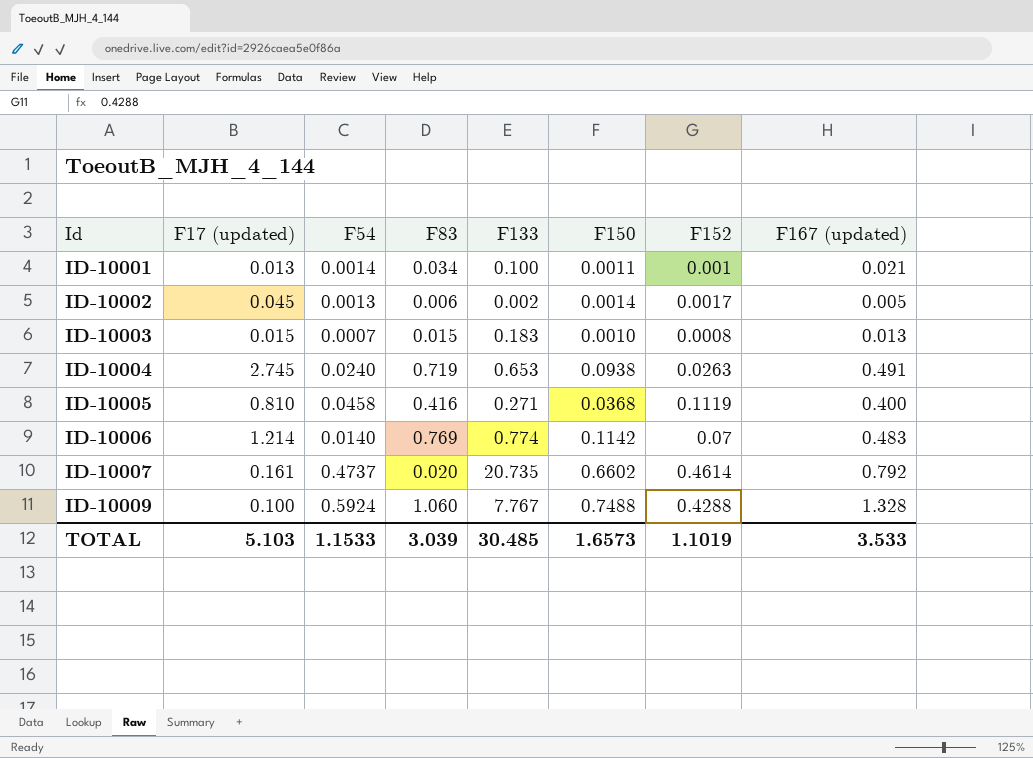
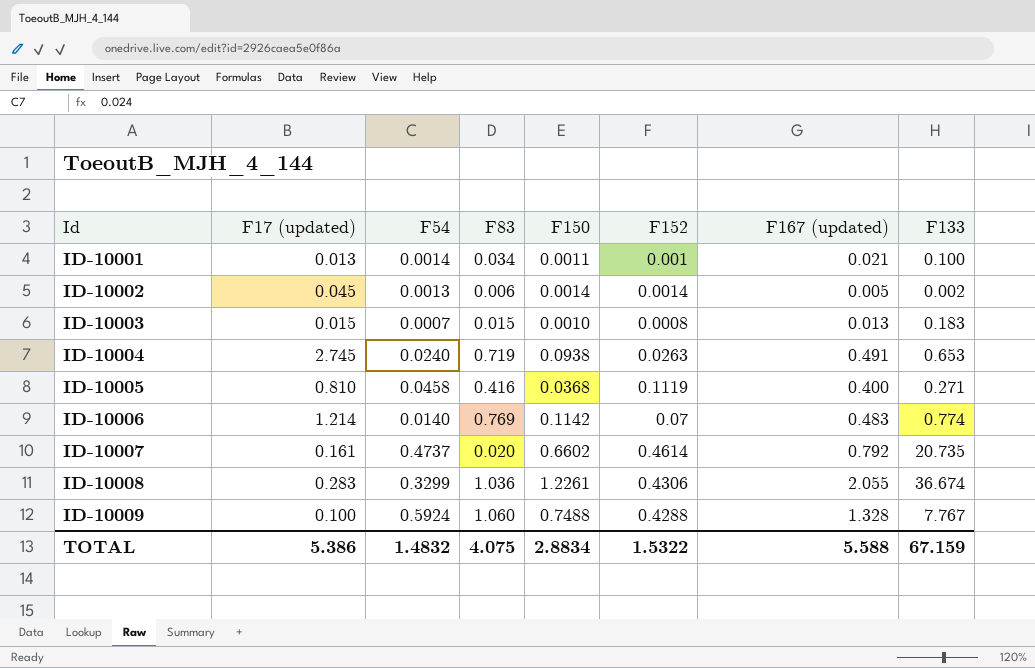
column F133 | position: 5 -> 8
ID-10002 | F152: 0.0017 -> 0.0014
row ID-10008: none -> 0.283 | 0.3299 | 1.036 | 1.2261 | 0.4306 | 2.055 | 36.674
TOTAL | F17 (updated): 5.103 -> 5.386
TOTAL | F54: 1.1533 -> 1.4832
TOTAL | F83: 3.039 -> 4.075
TOTAL | F150: 1.6573 -> 2.8834
TOTAL | F152: 1.1019 -> 1.5322
TOTAL | F167 (updated): 3.533 -> 5.588
TOTAL | F133: 30.485 -> 67.159

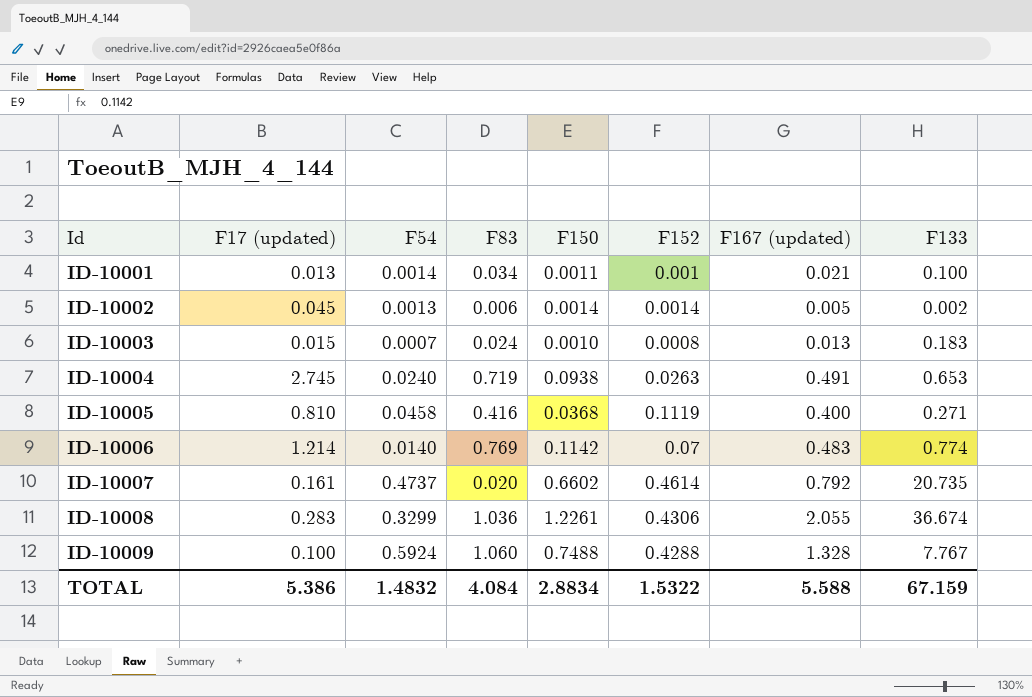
ID-10003 | F83: 0.015 -> 0.024
TOTAL | F83: 4.075 -> 4.084

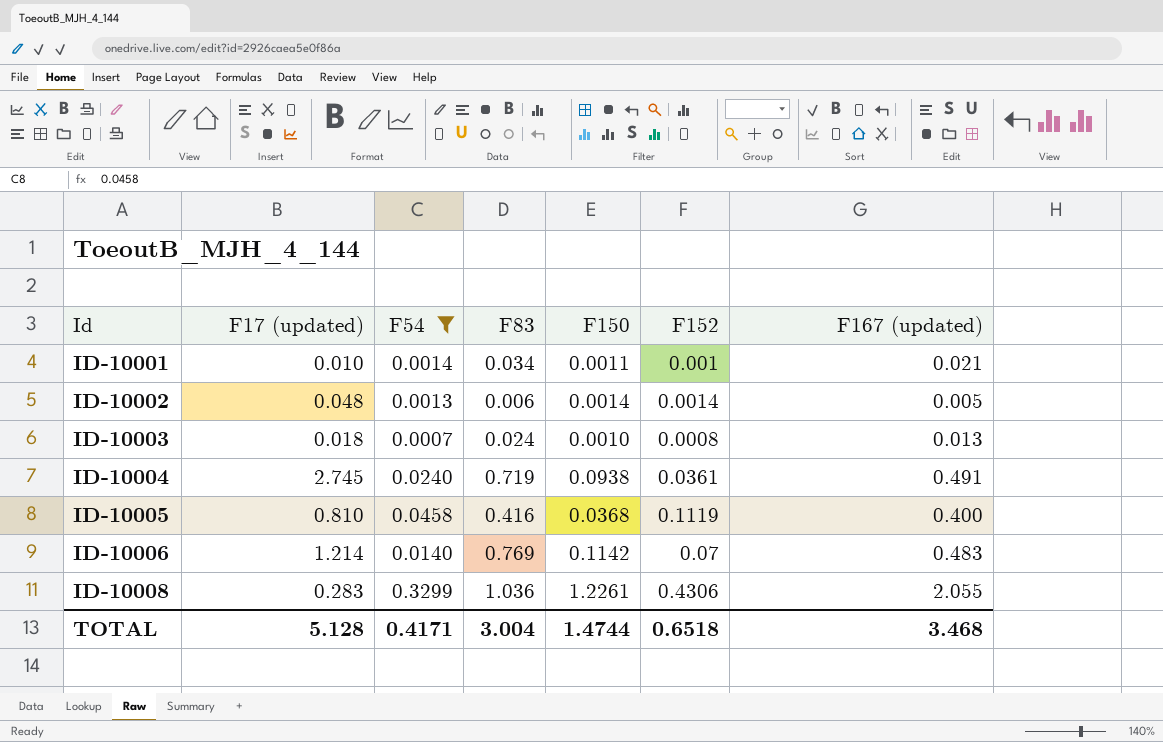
filter: none -> F54 <= 0.3299
column F133 | position: 8 -> none
ID-10001 | F17 (updated): 0.013 -> 0.010
ID-10002 | F17 (updated): 0.045 -> 0.048
ID-10003 | F17 (updated): 0.015 -> 0.018
ID-10004 | F152: 0.0263 -> 0.0361
TOTAL | F17 (updated): 5.386 -> 5.128
TOTAL | F54: 1.4832 -> 0.4171
TOTAL | F83: 4.084 -> 3.004
TOTAL | F150: 2.8834 -> 1.4744
TOTAL | F152: 1.5322 -> 0.6518
TOTAL | F167 (updated): 5.588 -> 3.468

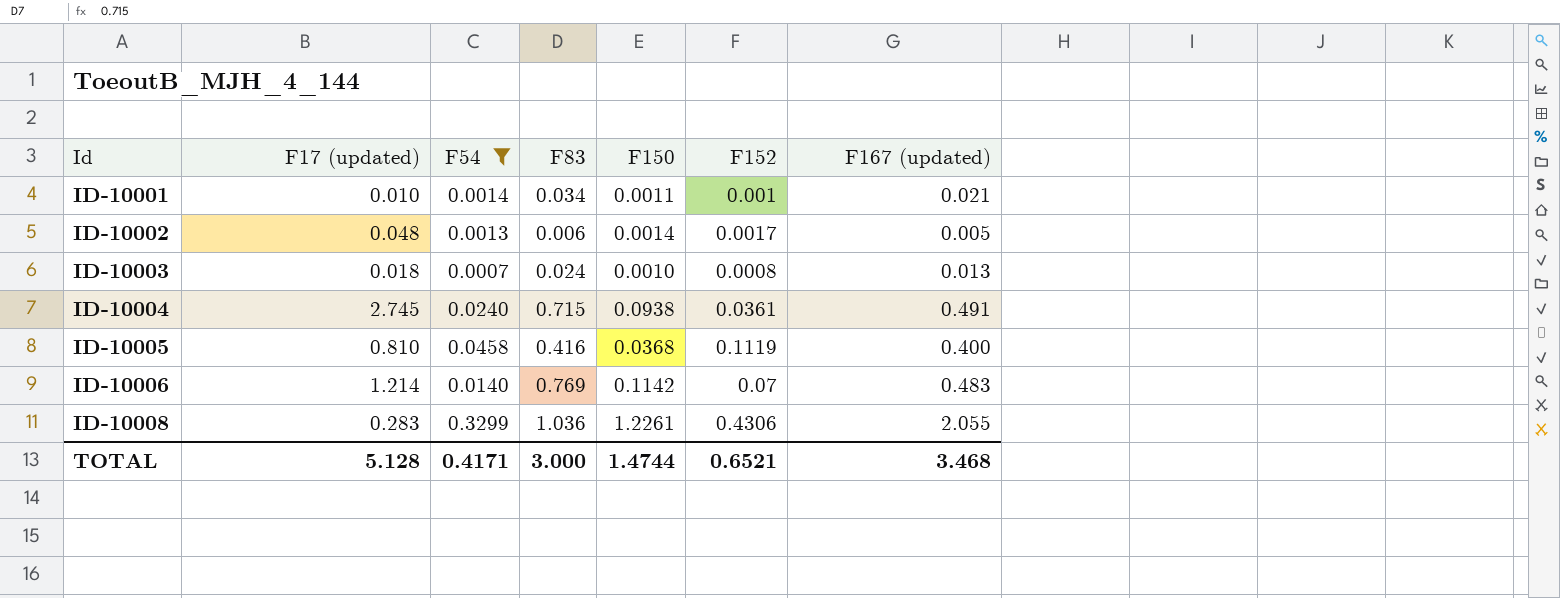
ID-10002 | F152: 0.0014 -> 0.0017
ID-10004 | F83: 0.719 -> 0.715
TOTAL | F83: 3.004 -> 3.000
TOTAL | F152: 0.6518 -> 0.6521

